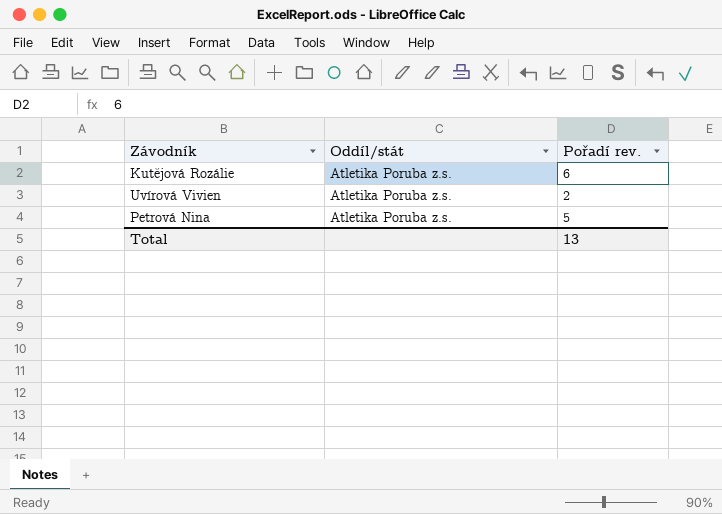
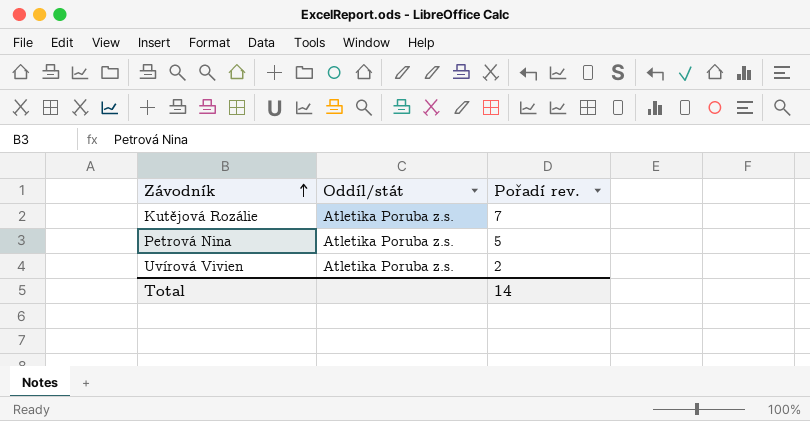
row order: none -> Závodník ascending
Kutějová Rozálie | Pořadí rev.: 6 -> 7
Total | Pořadí rev.: 13 -> 14

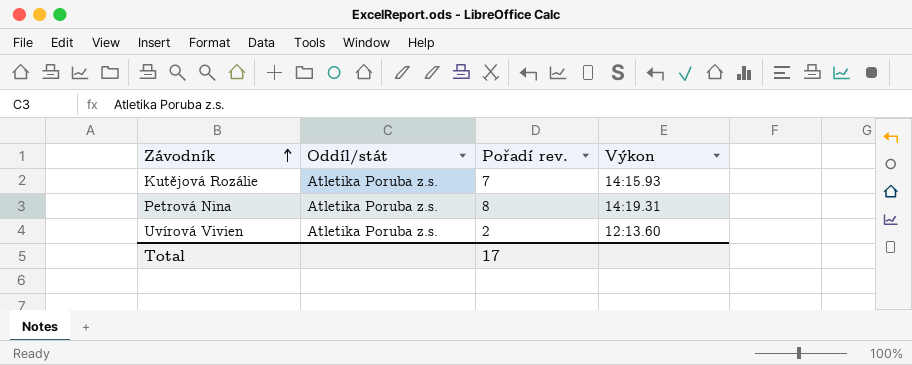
column Výkon | position: none -> 4
Petrová Nina | Pořadí rev.: 5 -> 8
Total | Pořadí rev.: 14 -> 17

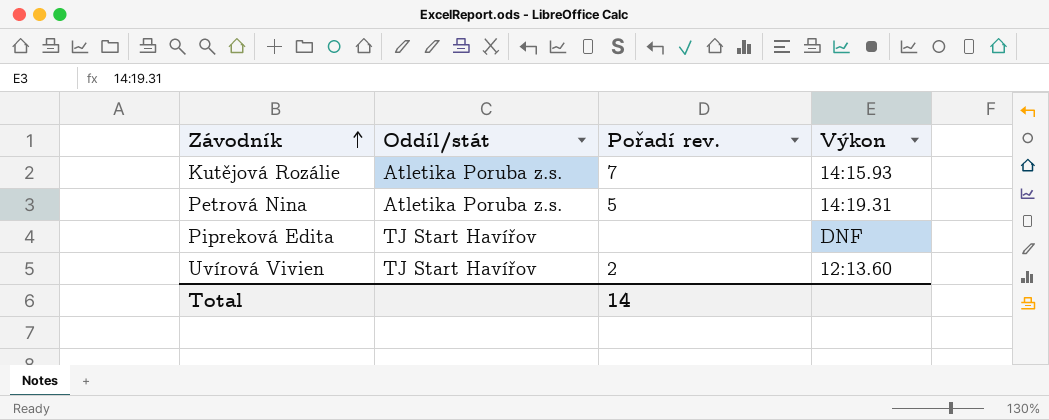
Petrová Nina | Pořadí rev.: 8 -> 5
row Pipreková Edita: none -> TJ Start Havířov | none | DNF
Uvírová Vivien | Oddíl/stát: Atletika Poruba z.s. -> TJ Start Havířov
Total | Pořadí rev.: 17 -> 14

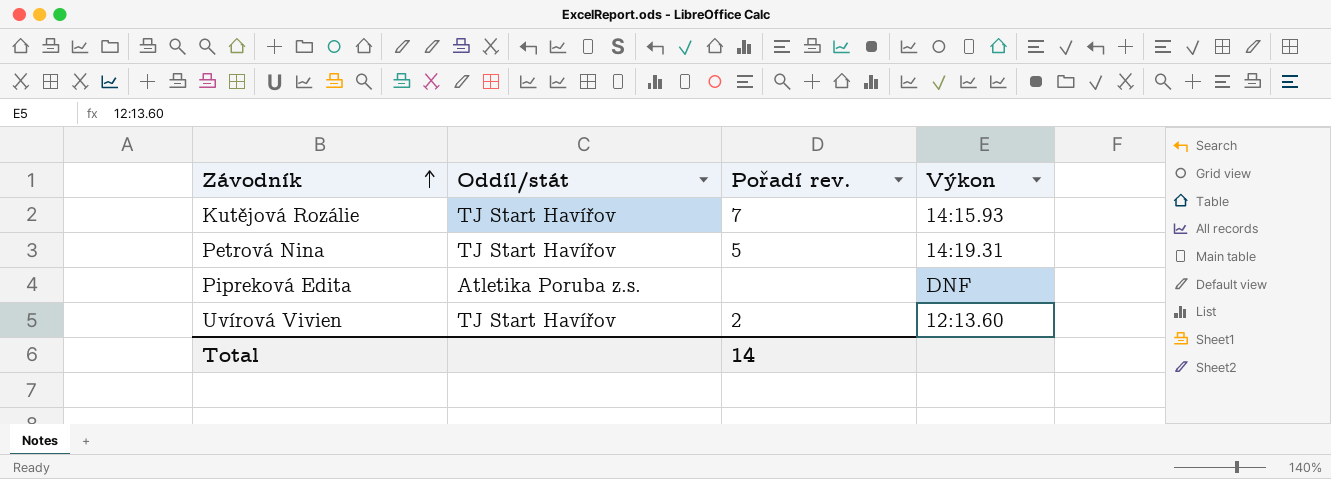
Kutějová Rozálie | Oddíl/stát: Atletika Poruba z.s. -> TJ Start Havířov
Petrová Nina | Oddíl/stát: Atletika Poruba z.s. -> TJ Start Havířov
Pipreková Edita | Oddíl/stát: TJ Start Havířov -> Atletika Poruba z.s.

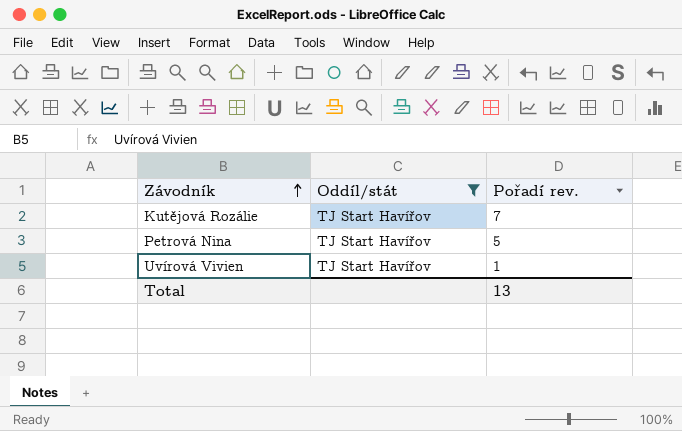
filter: none -> Oddíl/stát = TJ Start Havířov
column Výkon | position: 4 -> none
Uvírová Vivien | Pořadí rev.: 2 -> 1
Total | Pořadí rev.: 14 -> 13

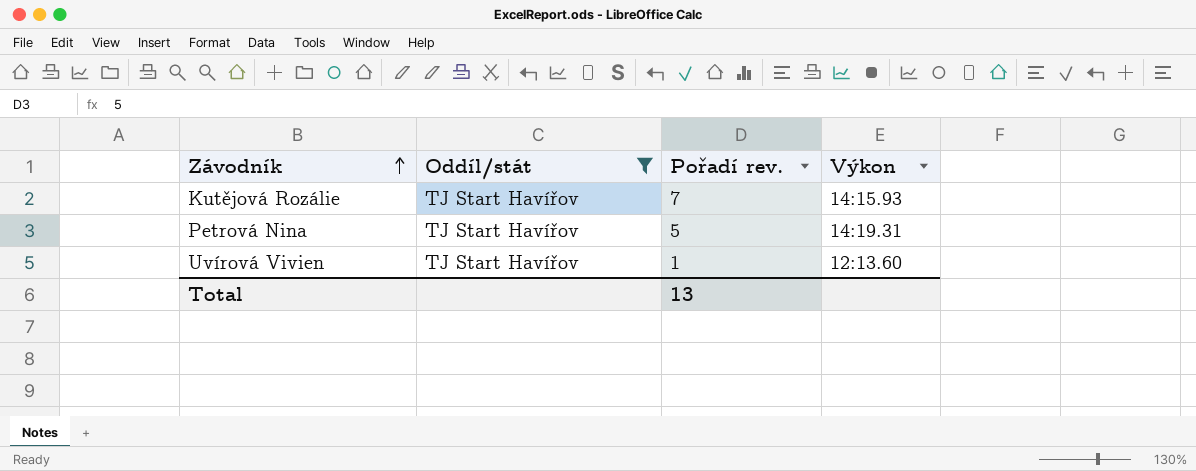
column Výkon | position: none -> 4

